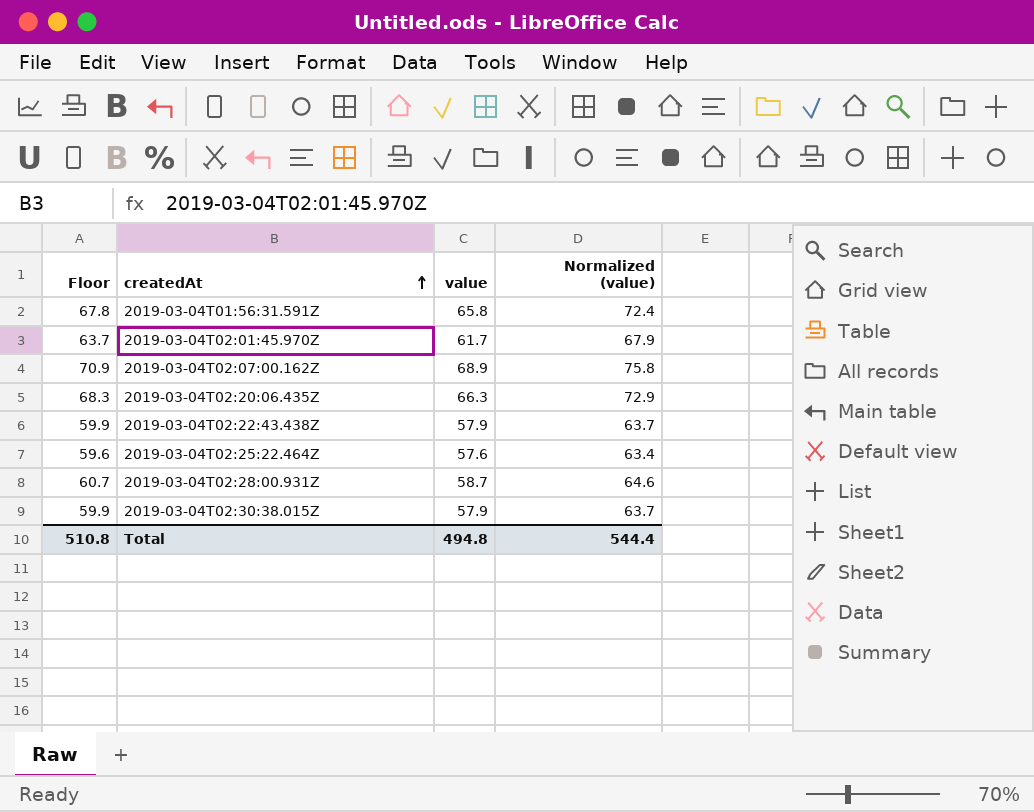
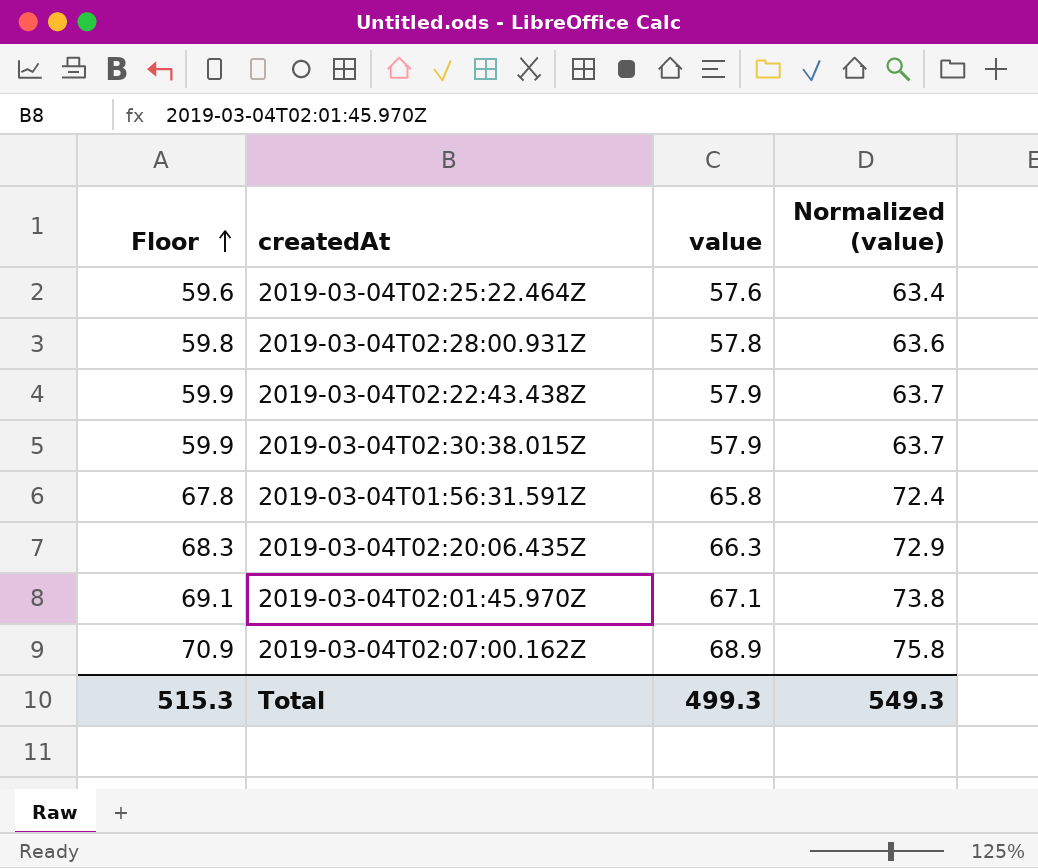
row order: createdAt ascending -> Floor ascending
2019-03-04T02:28:00.931Z | Floor: 60.7 -> 59.8
2019-03-04T02:28:00.931Z | value: 58.7 -> 57.8
2019-03-04T02:28:00.931Z | Normalized (value): 64.6 -> 63.6
2019-03-04T02:01:45.970Z | Floor: 63.7 -> 69.1
2019-03-04T02:01:45.970Z | value: 61.7 -> 67.1
2019-03-04T02:01:45.970Z | Normalized (value): 67.9 -> 73.8
Total | Floor: 510.8 -> 515.3
Total | value: 494.8 -> 499.3
Total | Normalized (value): 544.4 -> 549.3

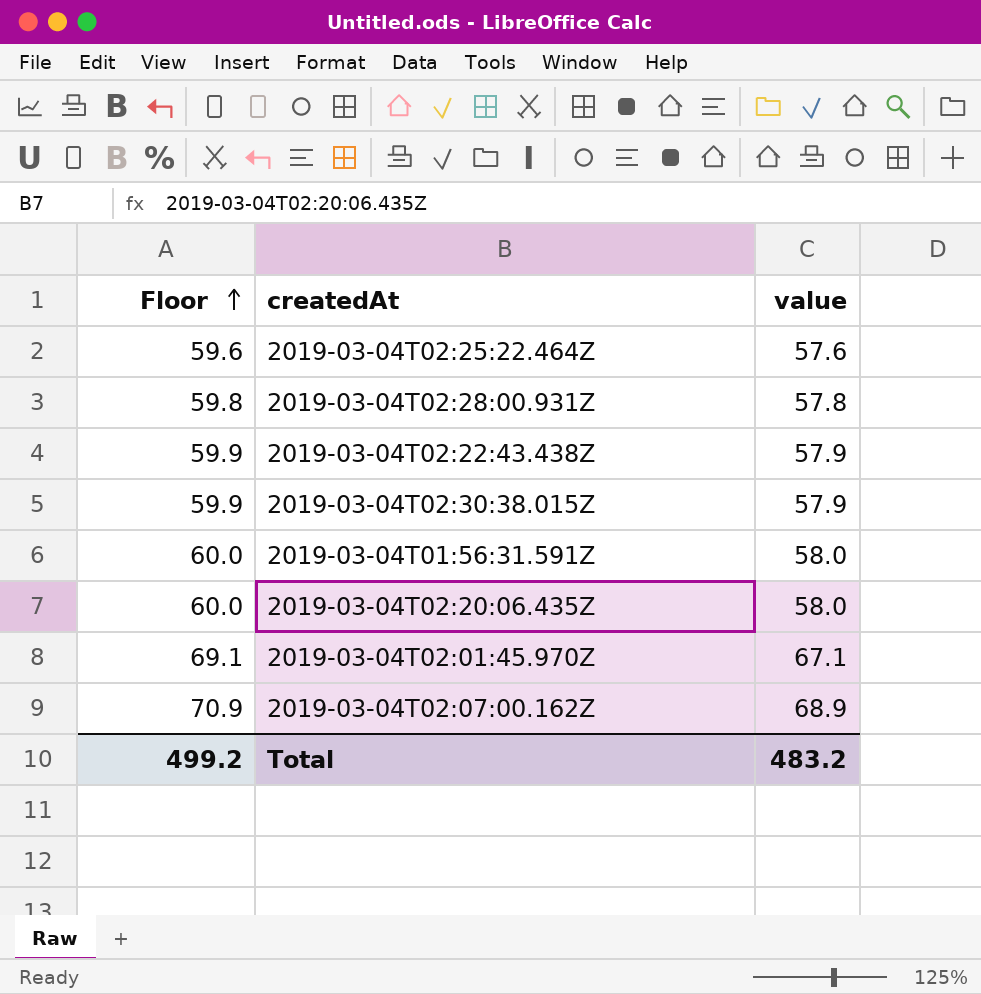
column Normalized (value) | formula: [value] * 1.1 -> none
2019-03-04T01:56:31.591Z | Floor: 67.8 -> 60.0
2019-03-04T01:56:31.591Z | value: 65.8 -> 58.0
2019-03-04T02:20:06.435Z | Floor: 68.3 -> 60.0
2019-03-04T02:20:06.435Z | value: 66.3 -> 58.0
Total | Floor: 515.3 -> 499.2
Total | value: 499.3 -> 483.2

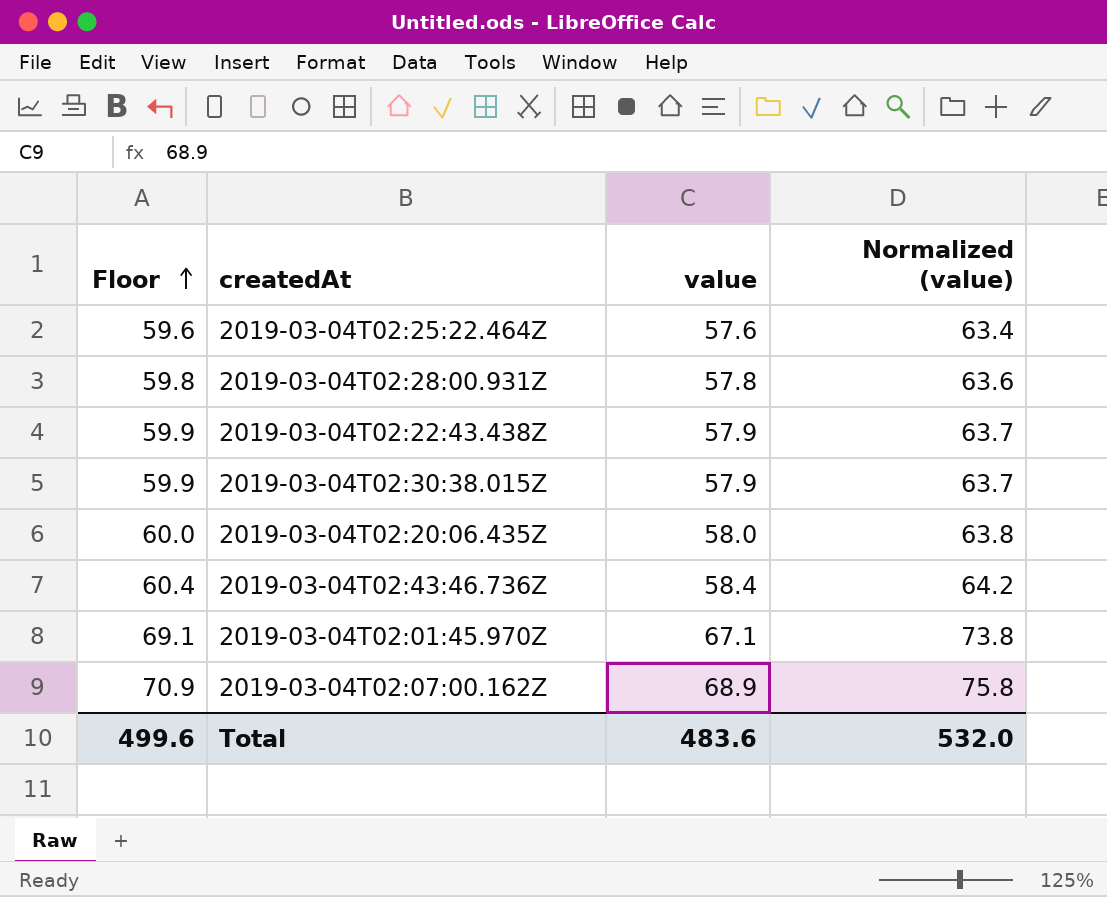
column Normalized (value) | formula: none -> [value] * 1.1
row 2019-03-04T01:56:31.591Z: 60.0 | 58.0 -> none
row 2019-03-04T02:43:46.736Z: none -> 60.4 | 58.4 | 64.2
Total | Floor: 499.2 -> 499.6
Total | value: 483.2 -> 483.6

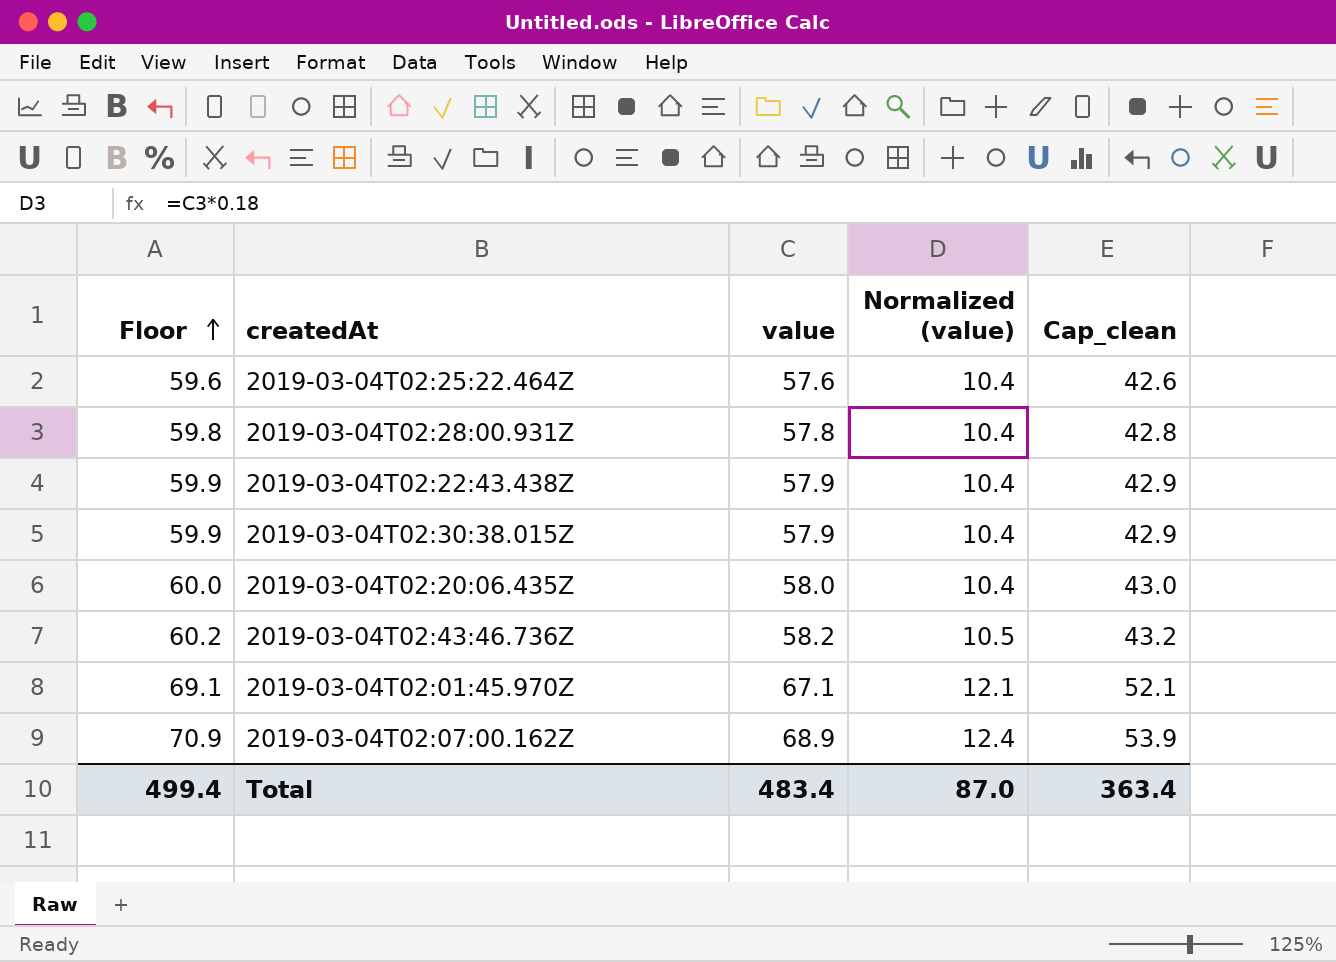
column Normalized (value) | formula: [value] * 1.1 -> [value] * 0.18
column Cap_clean | formula: none -> [value] - 15
2019-03-04T02:43:46.736Z | Floor: 60.4 -> 60.2
2019-03-04T02:43:46.736Z | value: 58.4 -> 58.2
Total | Floor: 499.6 -> 499.4
Total | value: 483.6 -> 483.4
Total | Normalized (value): 532.0 -> 87.0

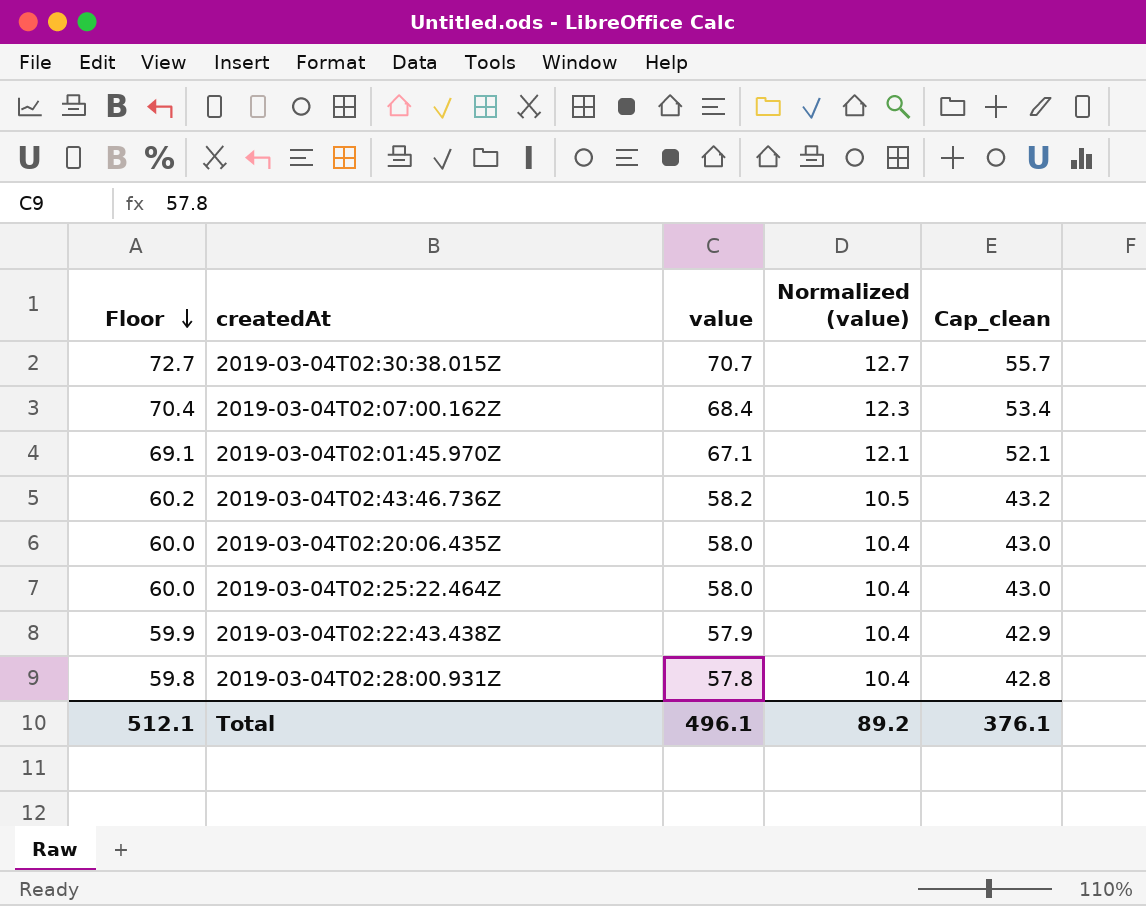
row order: Floor ascending -> Floor descending
2019-03-04T02:30:38.015Z | Floor: 59.9 -> 72.7
2019-03-04T02:30:38.015Z | value: 57.9 -> 70.7
2019-03-04T02:30:38.015Z | Normalized (value): 10.4 -> 12.7
2019-03-04T02:30:38.015Z | Cap_clean: 42.9 -> 55.7
2019-03-04T02:07:00.162Z | Floor: 70.9 -> 70.4
2019-03-04T02:07:00.162Z | value: 68.9 -> 68.4
2019-03-04T02:07:00.162Z | Normalized (value): 12.4 -> 12.3
2019-03-04T02:07:00.162Z | Cap_clean: 53.9 -> 53.4
2019-03-04T02:25:22.464Z | Floor: 59.6 -> 60.0
2019-03-04T02:25:22.464Z | value: 57.6 -> 58.0
2019-03-04T02:25:22.464Z | Cap_clean: 42.6 -> 43.0
Total | Floor: 499.4 -> 512.1
Total | value: 483.4 -> 496.1
Total | Normalized (value): 87.0 -> 89.2
Total | Cap_clean: 363.4 -> 376.1

